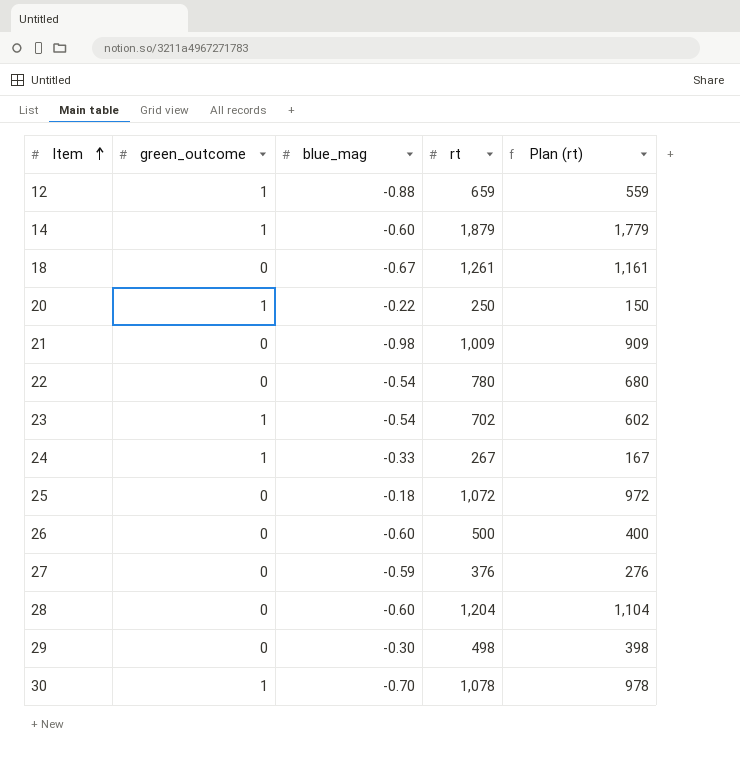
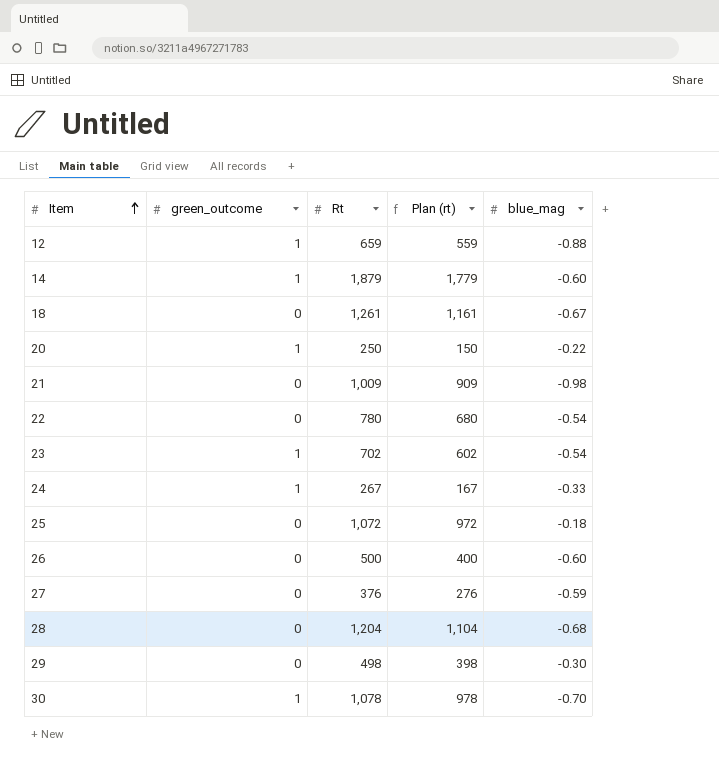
column name: rt -> Rt
column blue_mag | position: 3 -> 5
28 | blue_mag: -0.60 -> -0.68

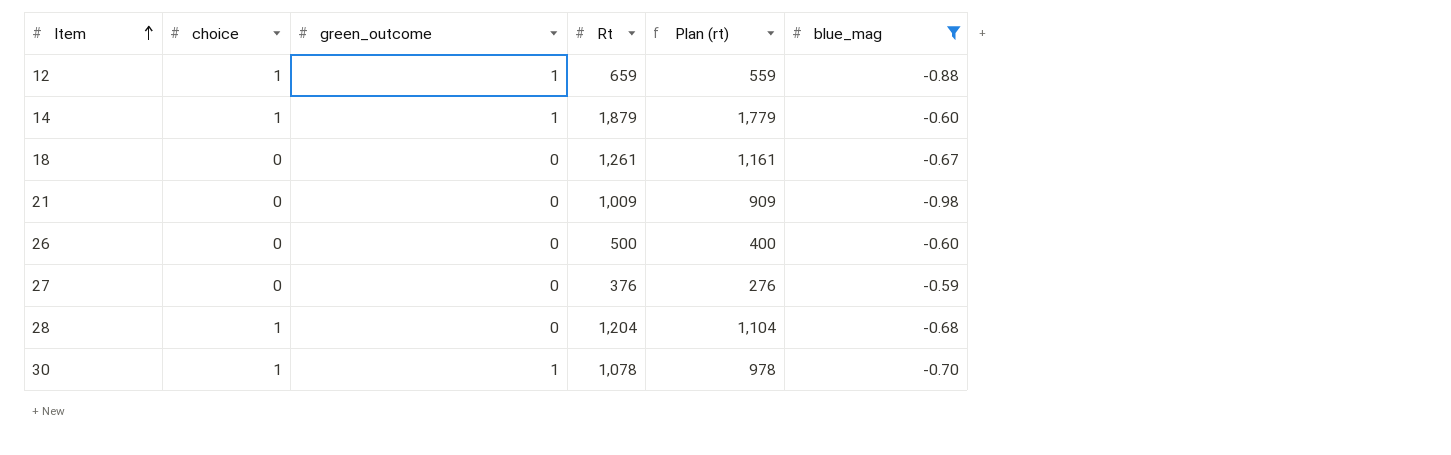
filter: none -> blue_mag <= -0.59
column choice | position: none -> 2

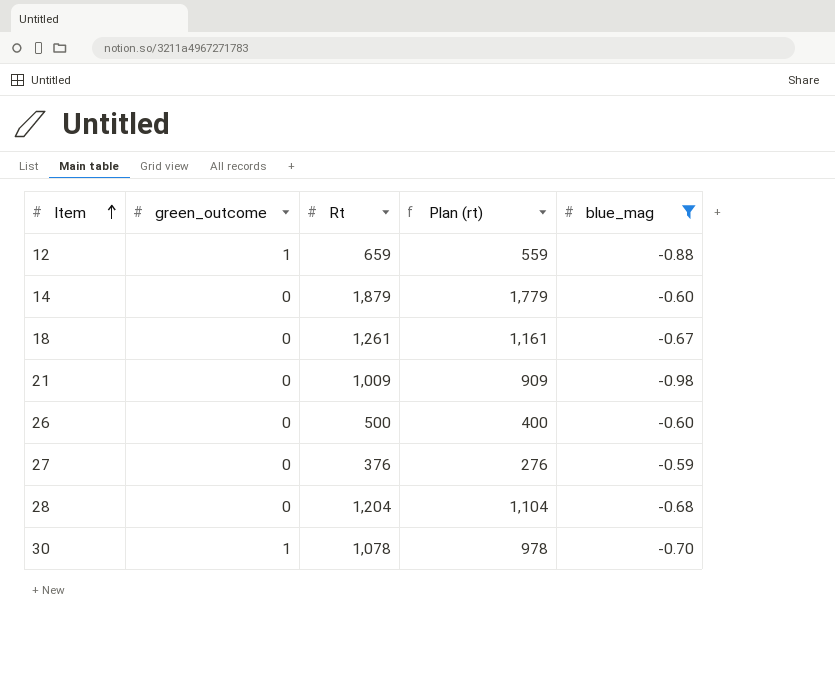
column choice | position: 2 -> none
14 | green_outcome: 1 -> 0

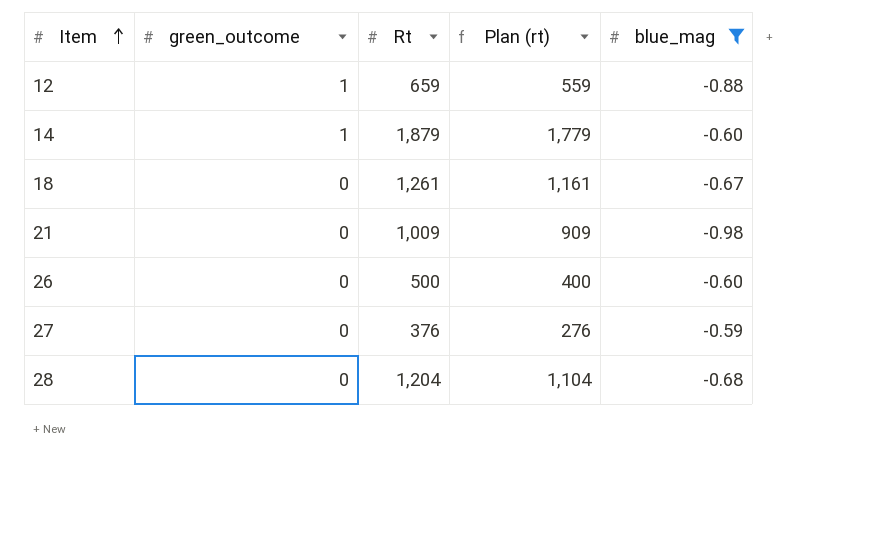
row 30: 1 | 1,078 | 978 | -0.70 -> none
14 | green_outcome: 0 -> 1

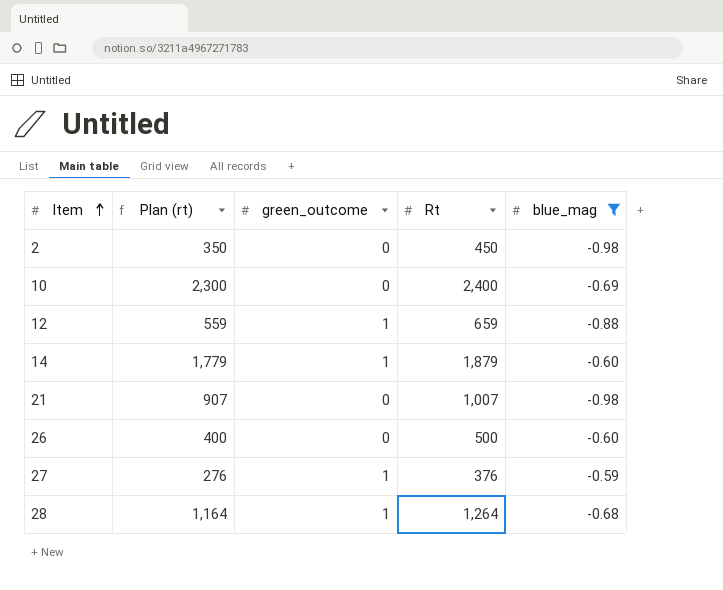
column Plan (rt) | position: 4 -> 2
row 18: 0 | 1,261 | 1,161 | -0.67 -> none
row 2: none -> 350 | 0 | 450 | -0.98
row 10: none -> 2,300 | 0 | 2,400 | -0.69
21 | Plan (rt): 909 -> 907
21 | Rt: 1,009 -> 1,007
27 | green_outcome: 0 -> 1
28 | Plan (rt): 1,104 -> 1,164
28 | green_outcome: 0 -> 1
28 | Rt: 1,204 -> 1,264

